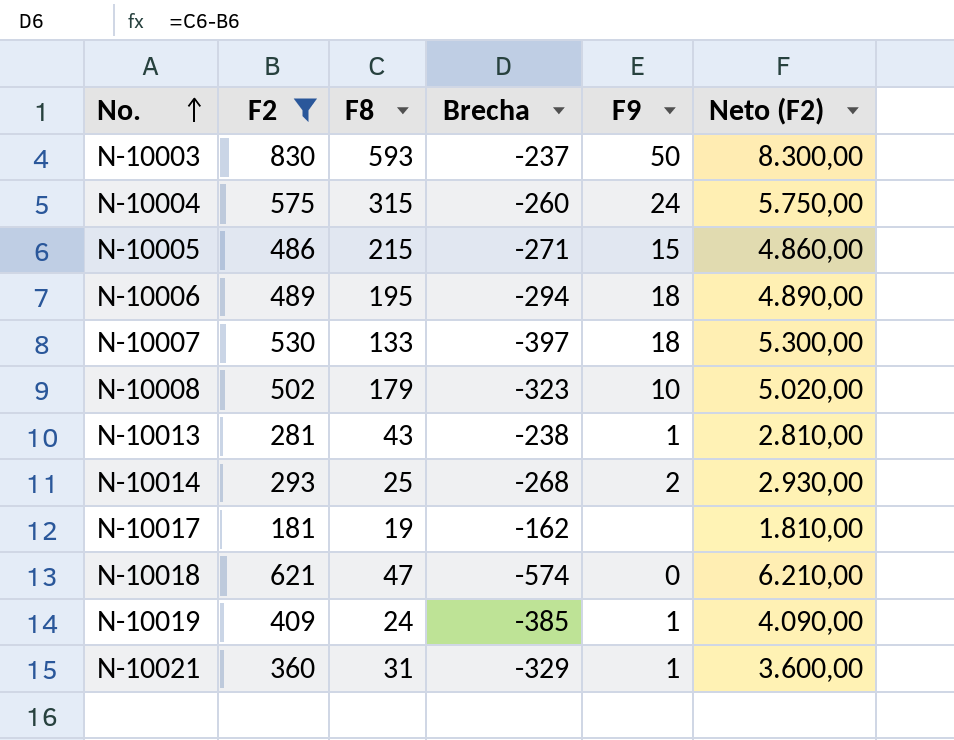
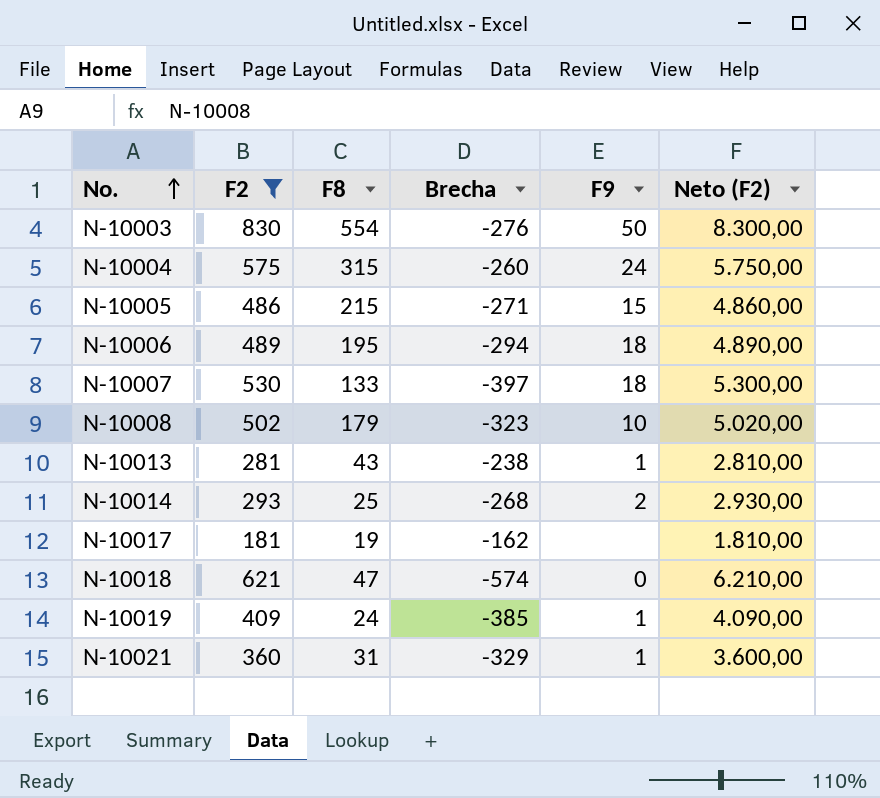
N-10003 | F8: 593 -> 554
N-10003 | Brecha: -237 -> -276

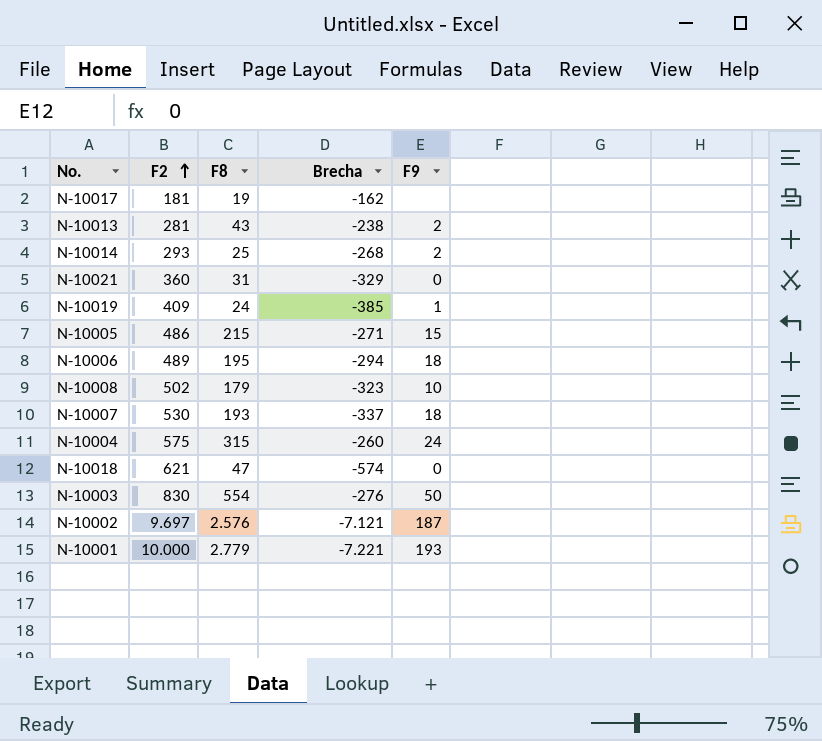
filter: F2 <= 830 -> none
row order: No. ascending -> F2 ascending
column Neto (F2) | formula: [F2] * 10 -> none
N-10013 | F9: 1 -> 2
N-10021 | F9: 1 -> 0
N-10007 | F8: 133 -> 193
N-10007 | Brecha: -397 -> -337

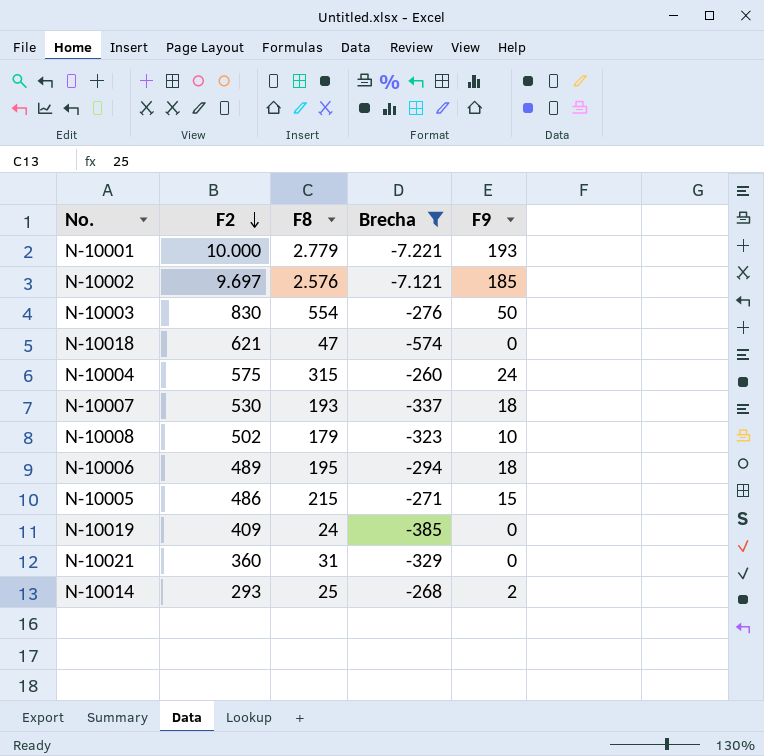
filter: none -> Brecha <= -260
row order: F2 ascending -> F2 descending
N-10002 | F9: 187 -> 185
N-10019 | F9: 1 -> 0

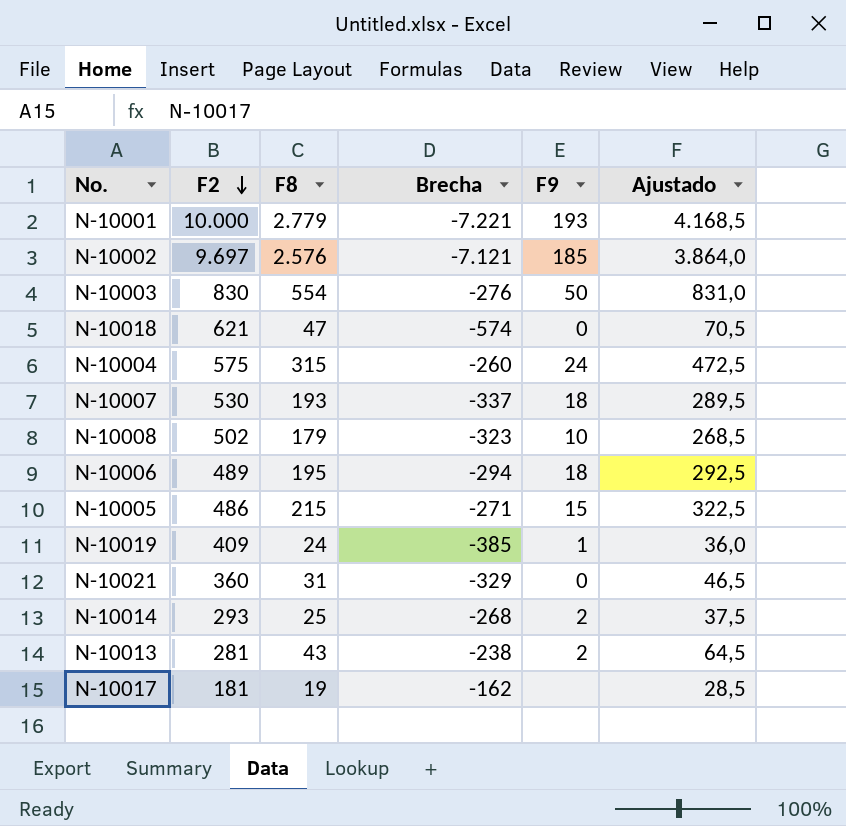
filter: Brecha <= -260 -> none
column Ajustado | formula: none -> [F8] * 1,5
N-10019 | F9: 0 -> 1

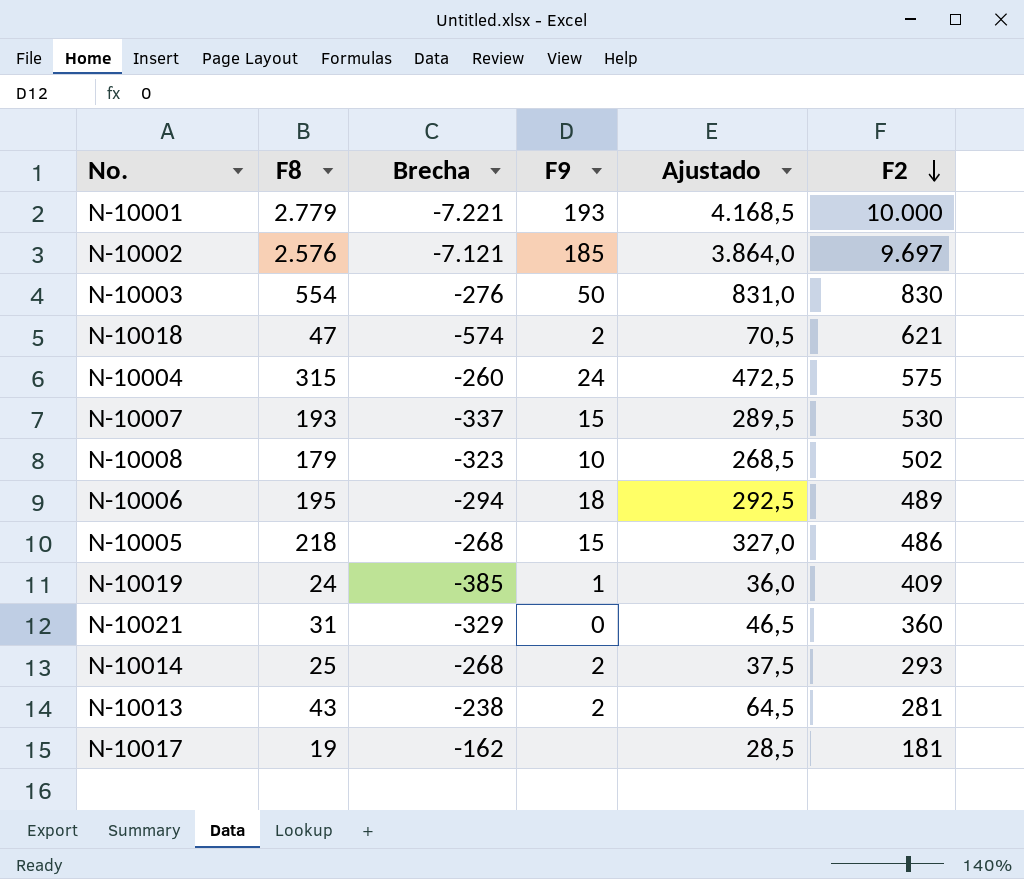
column F2 | position: 2 -> 6
N-10018 | F9: 0 -> 2
N-10007 | F9: 18 -> 15
N-10005 | F8: 215 -> 218
N-10005 | Brecha: -271 -> -268
N-10005 | Ajustado: 322,5 -> 327,0

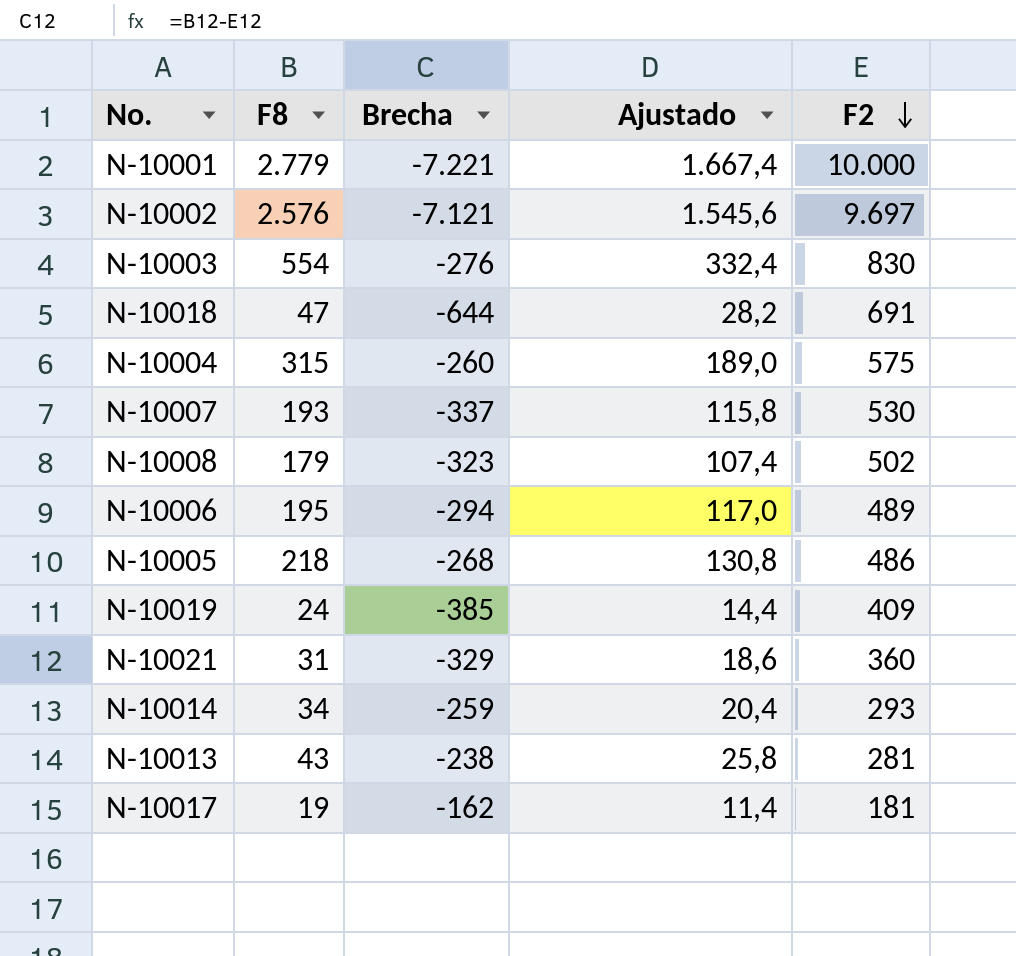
column F9 | position: 4 -> none
column Ajustado | formula: [F8] * 1,5 -> [F8] * 0,6
N-10018 | Brecha: -574 -> -644
N-10018 | F2: 621 -> 691
N-10014 | F8: 25 -> 34
N-10014 | Brecha: -268 -> -259

